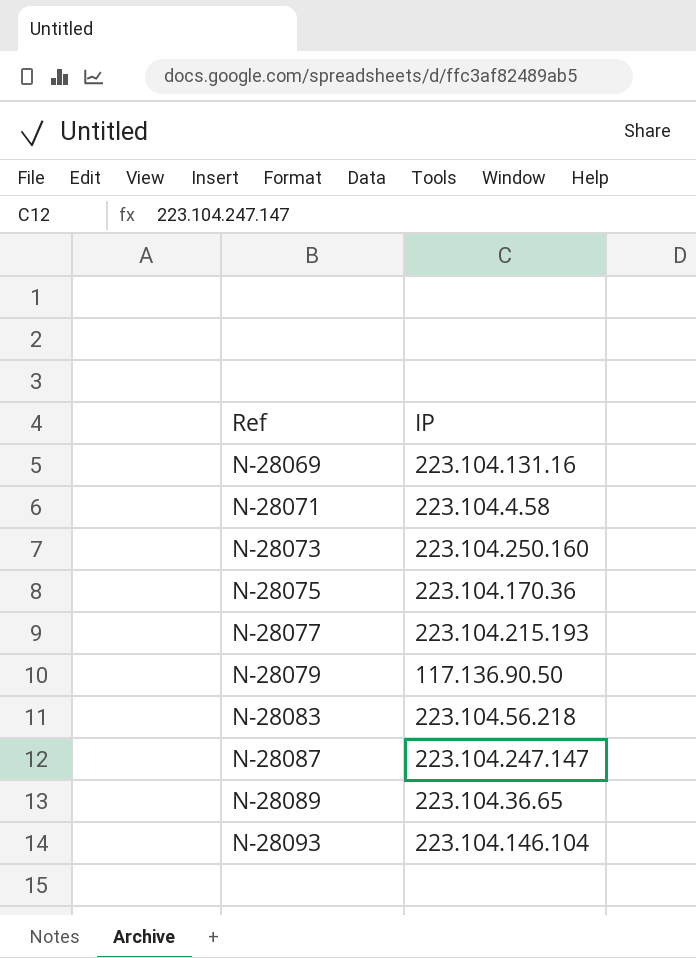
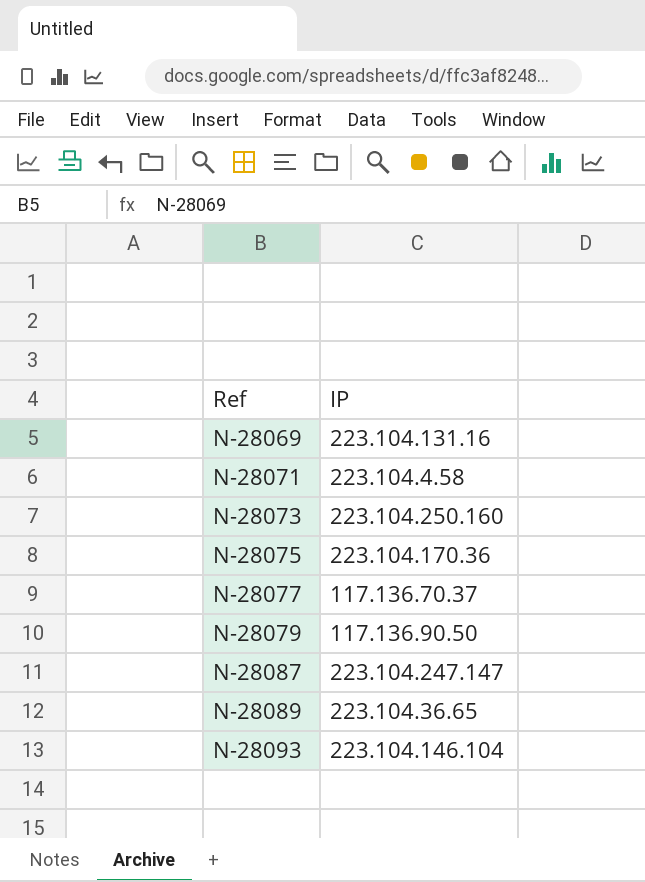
row N-28083: 223.104.56.218 -> none
N-28077 | IP: 223.104.215.193 -> 117.136.70.37

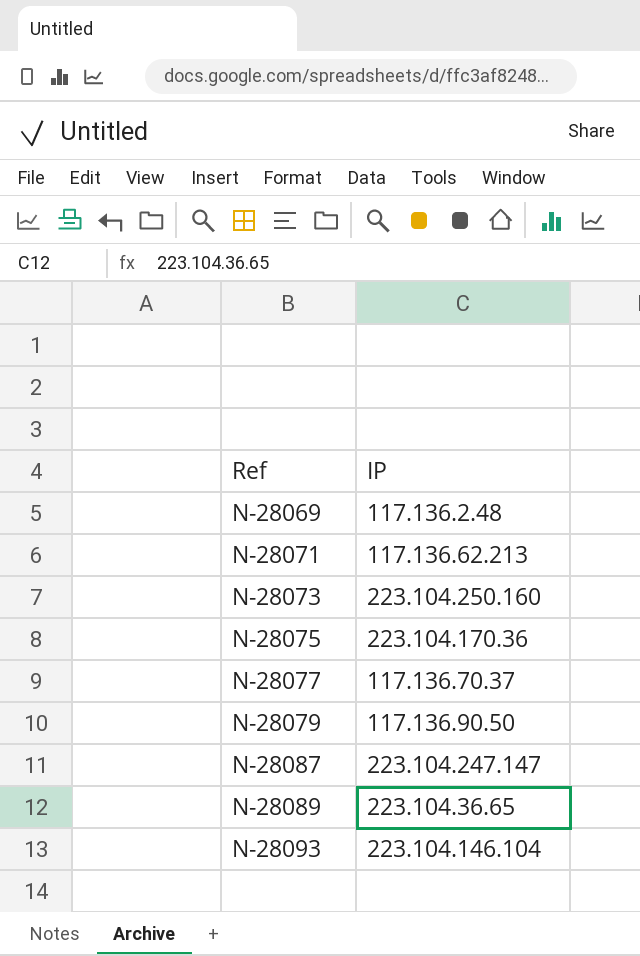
N-28069 | IP: 223.104.131.16 -> 117.136.2.48
N-28071 | IP: 223.104.4.58 -> 117.136.62.213

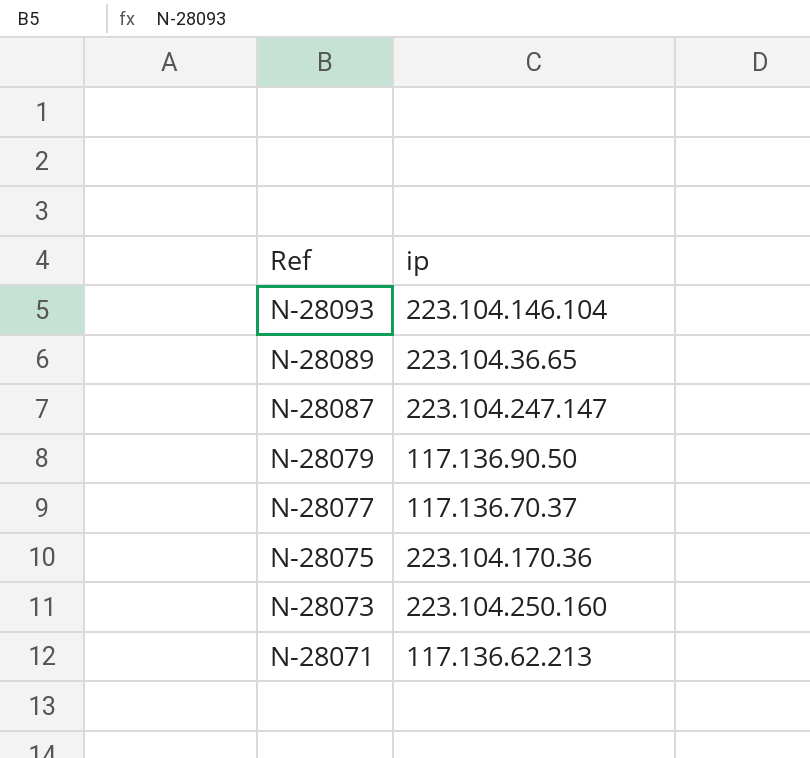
row order: Ref ascending -> Ref descending
column name: IP -> ip
row N-28069: 117.136.2.48 -> none

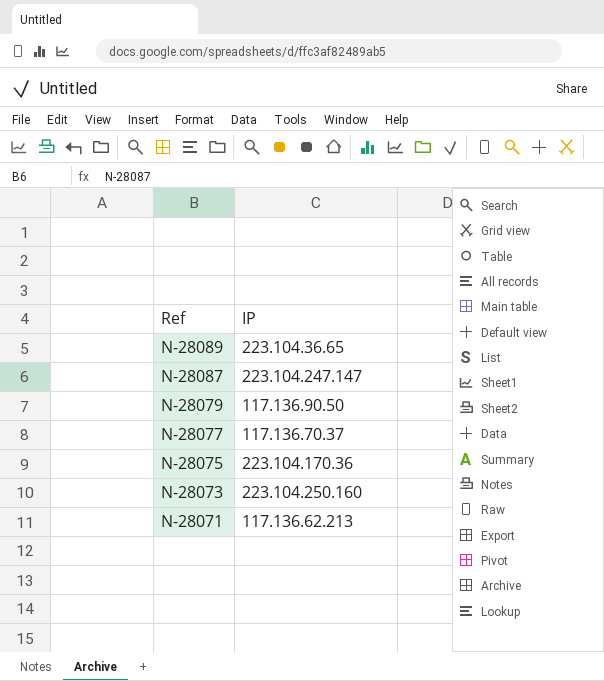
column name: ip -> IP
row N-28093: 223.104.146.104 -> none

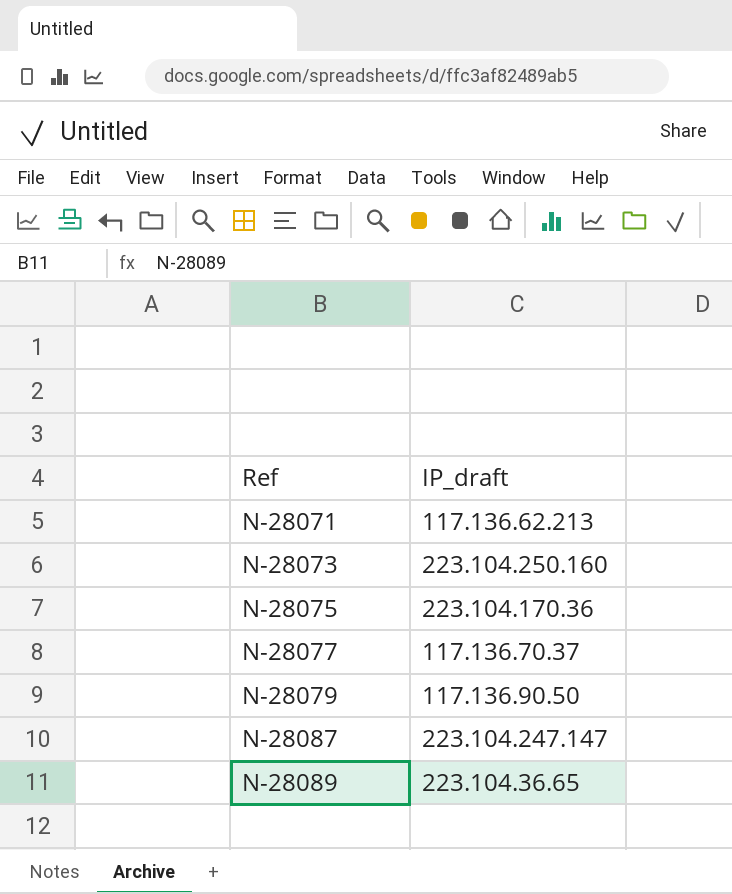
row order: Ref descending -> Ref ascending
column name: IP -> IP_draft

